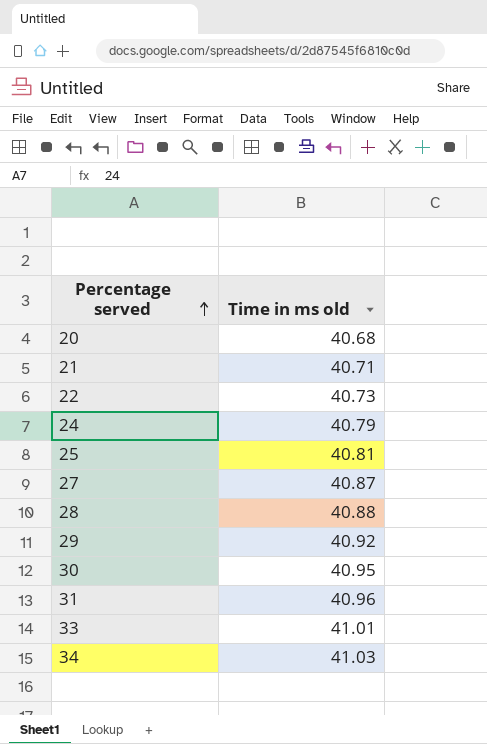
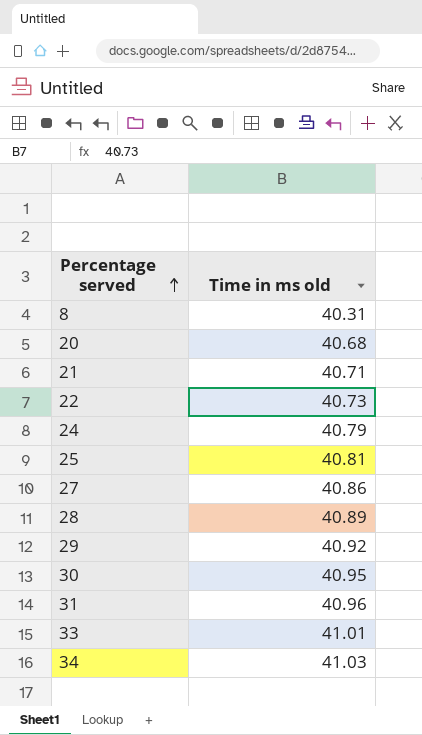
row 8: none -> 40.31
27 | Time in ms old: 40.87 -> 40.86
28 | Time in ms old: 40.88 -> 40.89

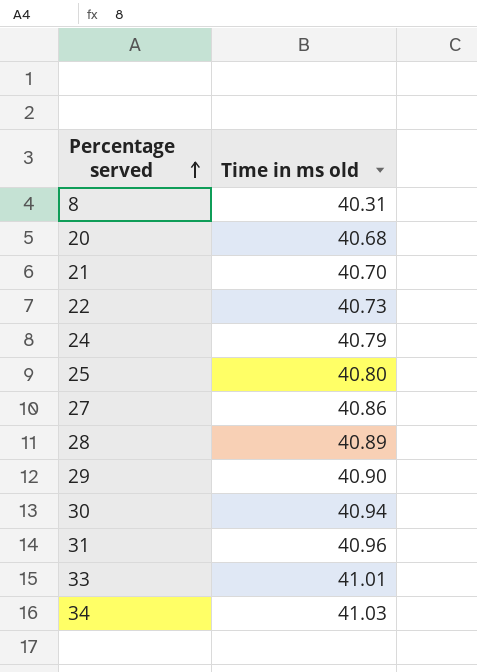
21 | Time in ms old: 40.71 -> 40.70
25 | Time in ms old: 40.81 -> 40.80
29 | Time in ms old: 40.92 -> 40.90
30 | Time in ms old: 40.95 -> 40.94

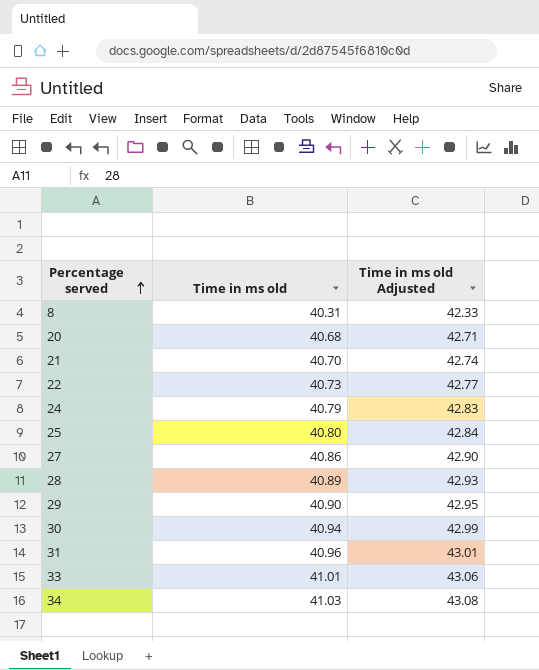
column Time in ms old Adjusted | formula: none -> [Time in ms old] * 1.05

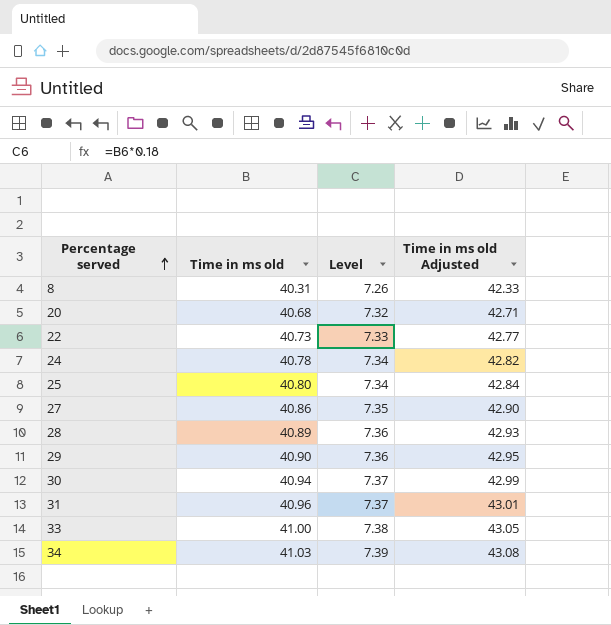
column Level | formula: none -> [Time in ms old] * 0.18
row 21: 40.70 | 42.74 -> none
24 | Time in ms old: 40.79 -> 40.78
24 | Time in ms old Adjusted: 42.83 -> 42.82
33 | Time in ms old: 41.01 -> 41.00
33 | Time in ms old Adjusted: 43.06 -> 43.05

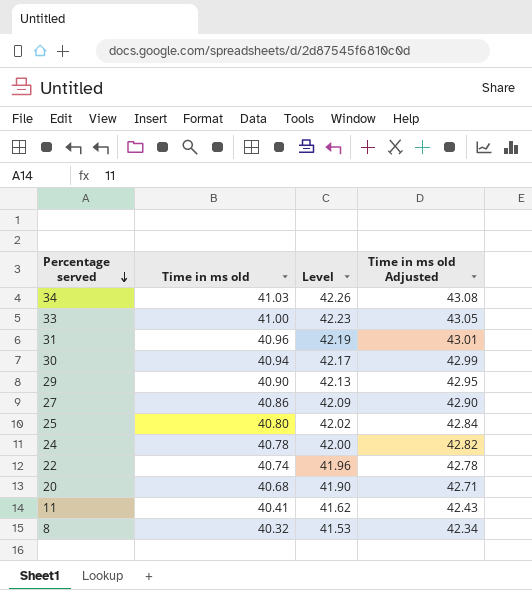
row order: Percentage served ascending -> Percentage served descending
column Level | formula: [Time in ms old] * 0.18 -> [Time in ms old] * 1.03
row 28: 40.89 | 7.36 | 42.93 -> none
22 | Time in ms old: 40.73 -> 40.74
22 | Time in ms old Adjusted: 42.77 -> 42.78
row 11: none -> 40.41 | 41.62 | 42.43
8 | Time in ms old: 40.31 -> 40.32
8 | Time in ms old Adjusted: 42.33 -> 42.34

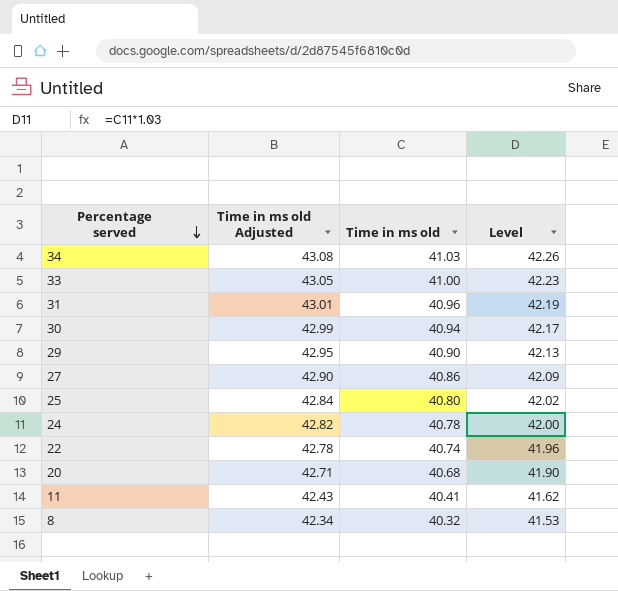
column Time in ms old Adjusted | position: 4 -> 2

